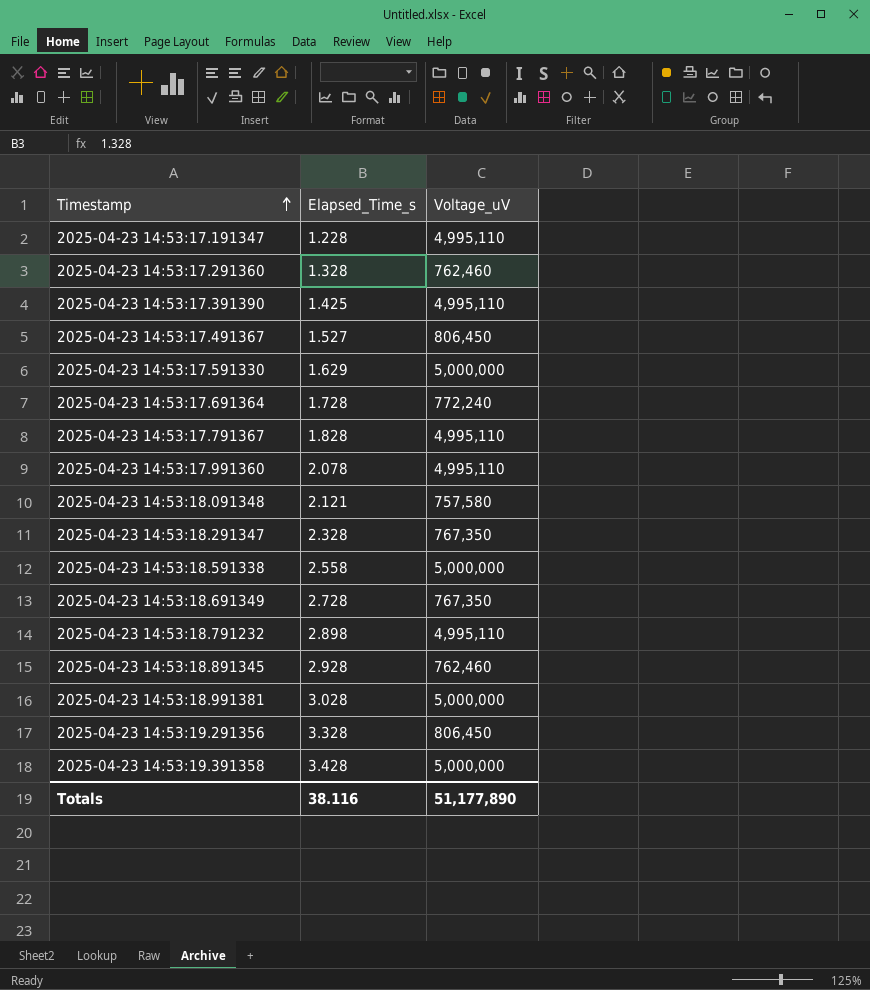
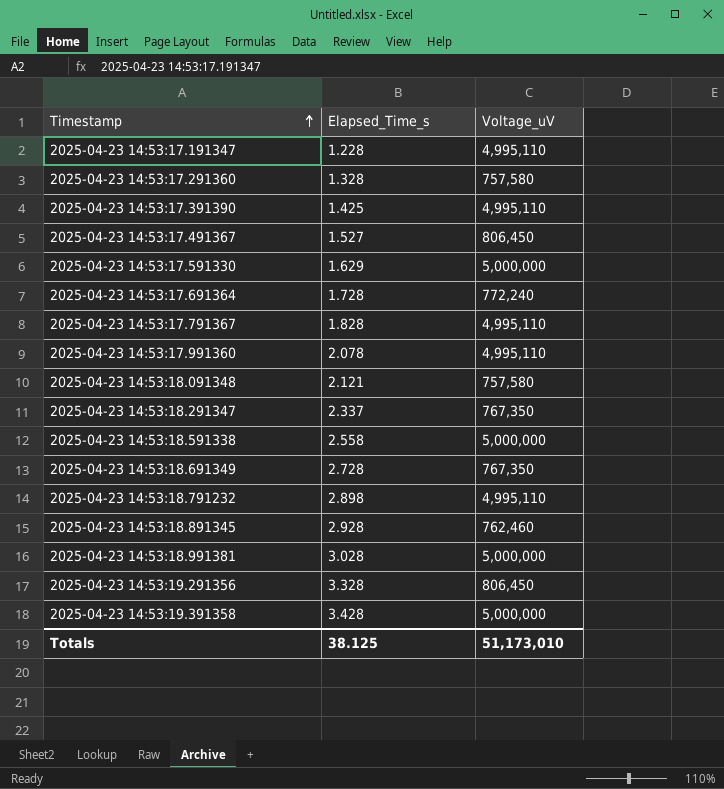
2025-04-23 14:53:17.291360 | Voltage_uV: 762,460 -> 757,580
2025-04-23 14:53:18.291347 | Elapsed_Time_s: 2.328 -> 2.337
Totals | Elapsed_Time_s: 38.116 -> 38.125
Totals | Voltage_uV: 51,177,890 -> 51,173,010

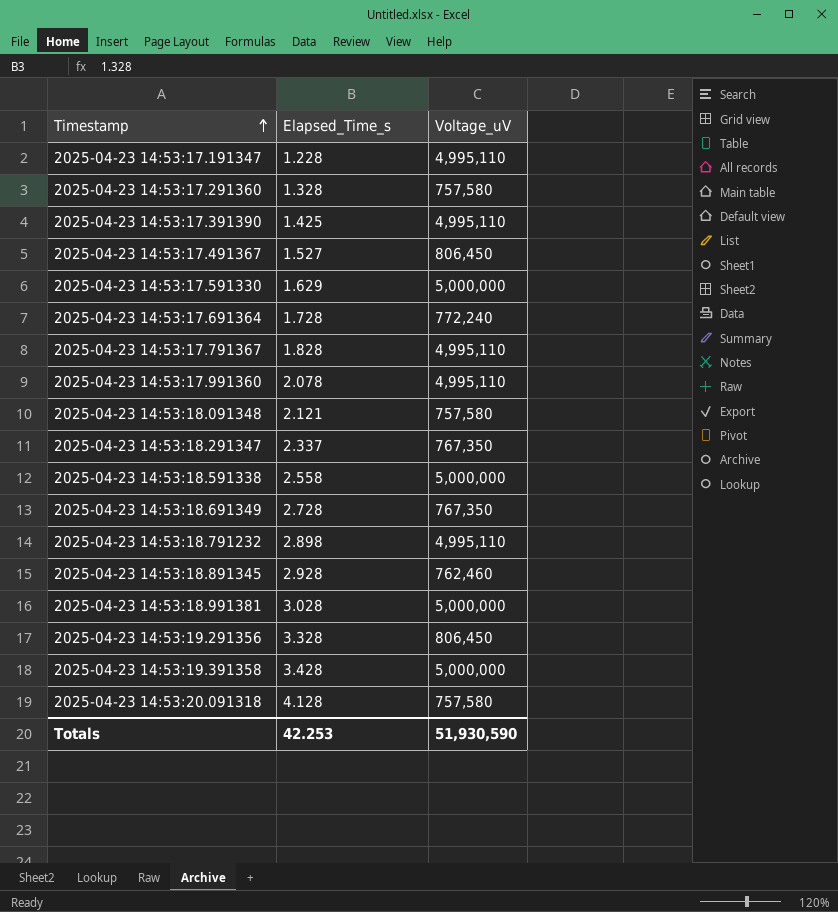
row 2025-04-23 14:53:20.091318: none -> 4.128 | 757,580
Totals | Elapsed_Time_s: 38.125 -> 42.253
Totals | Voltage_uV: 51,173,010 -> 51,930,590

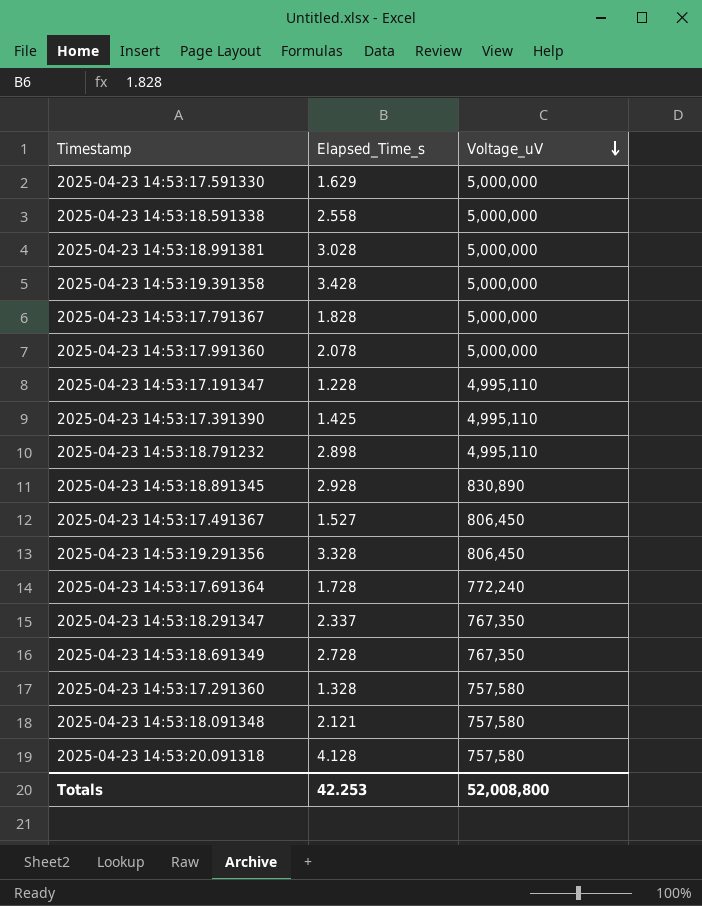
row order: Timestamp ascending -> Voltage_uV descending
2025-04-23 14:53:17.791367 | Voltage_uV: 4,995,110 -> 5,000,000
2025-04-23 14:53:17.991360 | Voltage_uV: 4,995,110 -> 5,000,000
2025-04-23 14:53:18.891345 | Voltage_uV: 762,460 -> 830,890
Totals | Voltage_uV: 51,930,590 -> 52,008,800

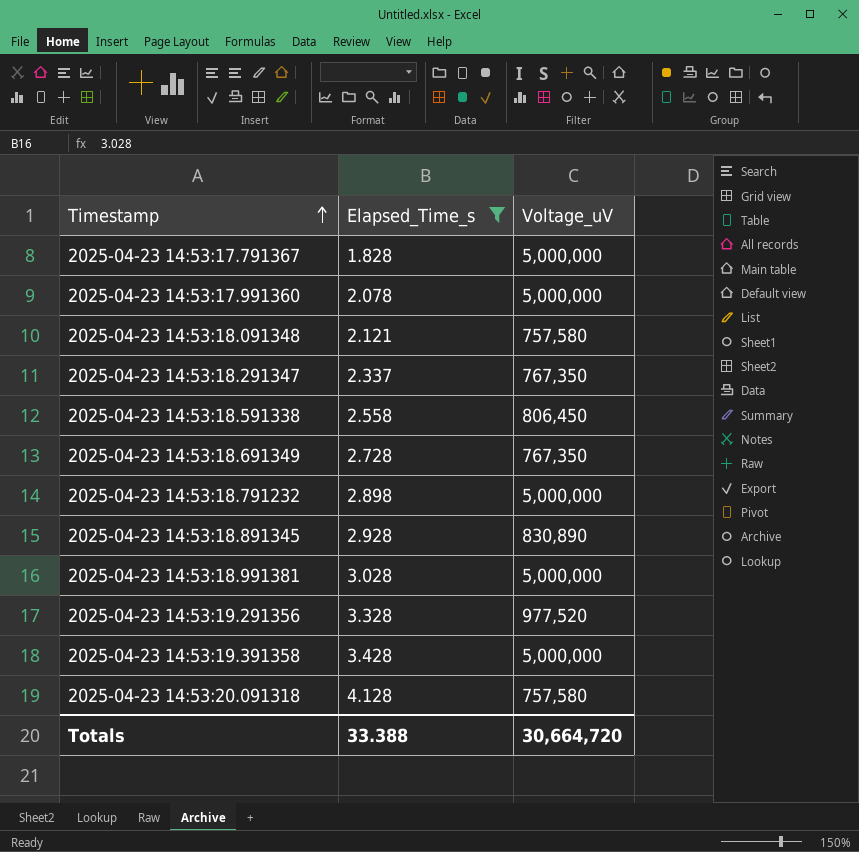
filter: none -> Elapsed_Time_s >= 1.828
row order: Voltage_uV descending -> Timestamp ascending
2025-04-23 14:53:18.591338 | Voltage_uV: 5,000,000 -> 806,450
2025-04-23 14:53:18.791232 | Voltage_uV: 4,995,110 -> 5,000,000
2025-04-23 14:53:19.291356 | Voltage_uV: 806,450 -> 977,520
Totals | Elapsed_Time_s: 42.253 -> 33.388
Totals | Voltage_uV: 52,008,800 -> 30,664,720

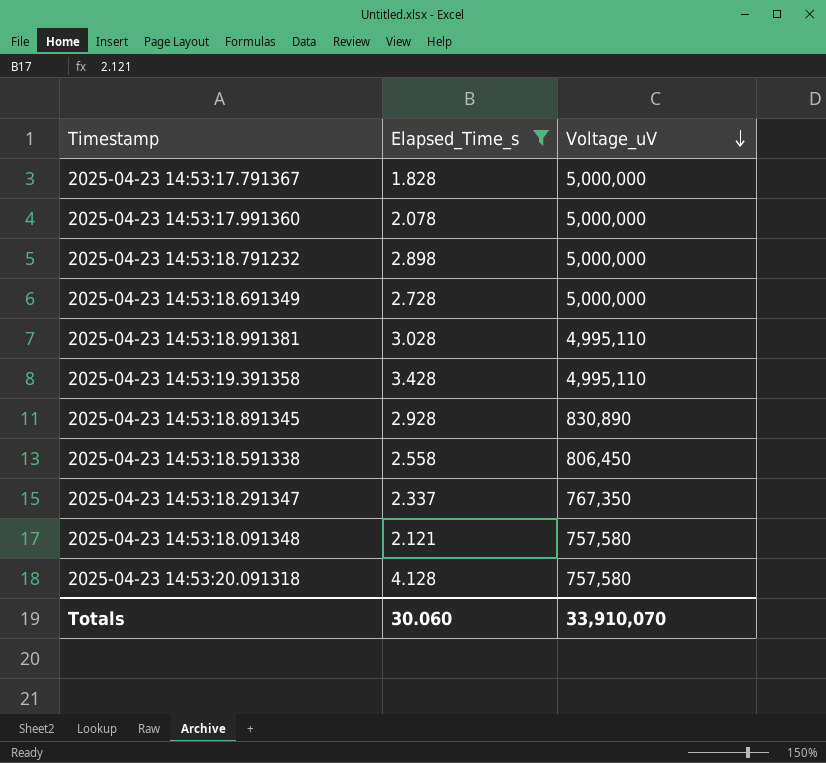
row order: Timestamp ascending -> Voltage_uV descending
row 2025-04-23 14:53:19.291356: 3.328 | 977,520 -> none
2025-04-23 14:53:18.691349 | Voltage_uV: 767,350 -> 5,000,000
2025-04-23 14:53:18.991381 | Voltage_uV: 5,000,000 -> 4,995,110
2025-04-23 14:53:19.391358 | Voltage_uV: 5,000,000 -> 4,995,110
Totals | Elapsed_Time_s: 33.388 -> 30.060
Totals | Voltage_uV: 30,664,720 -> 33,910,070

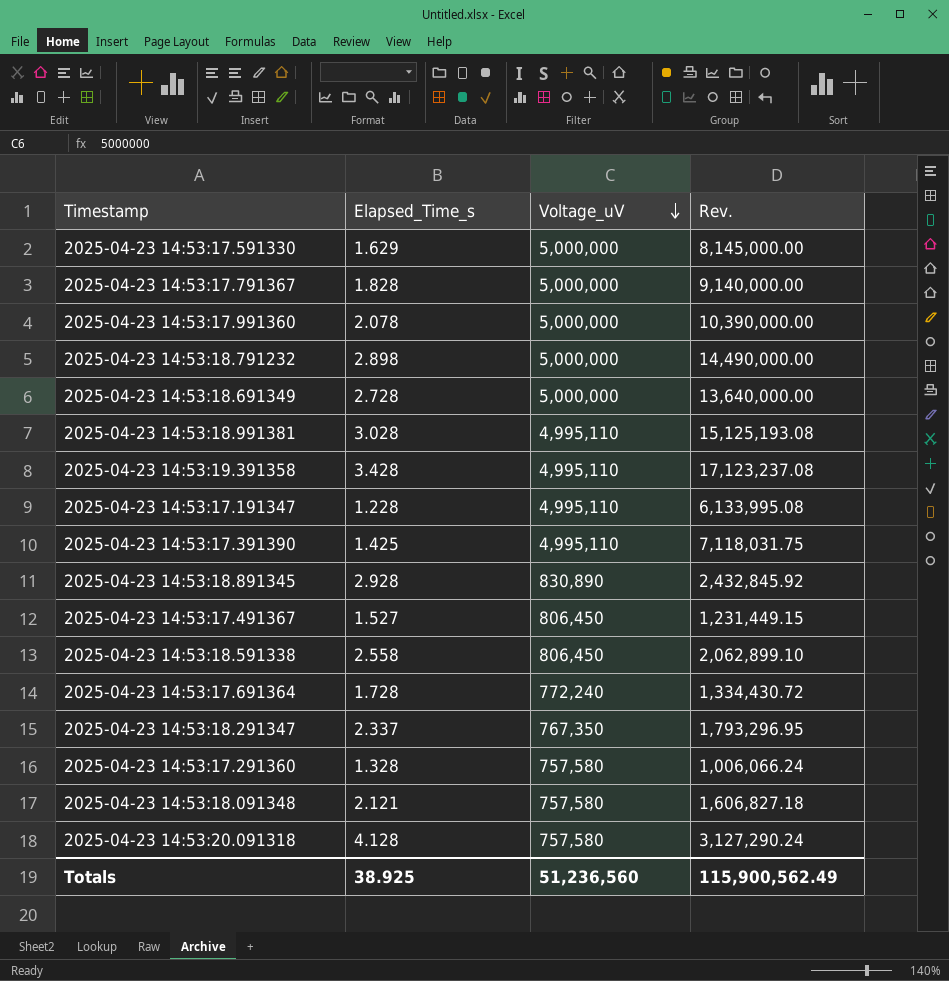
filter: Elapsed_Time_s >= 1.828 -> none
column Rev. | formula: none -> [Elapsed_Time_s] * [Voltage_uV]
Totals | Elapsed_Time_s: 30.060 -> 38.925
Totals | Voltage_uV: 33,910,070 -> 51,236,560

